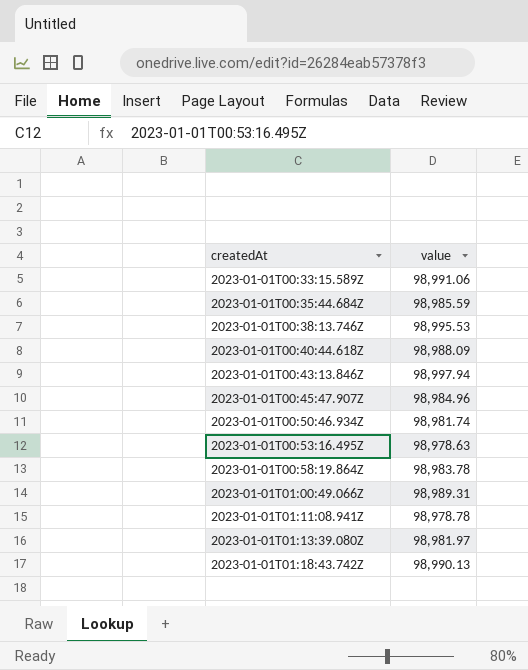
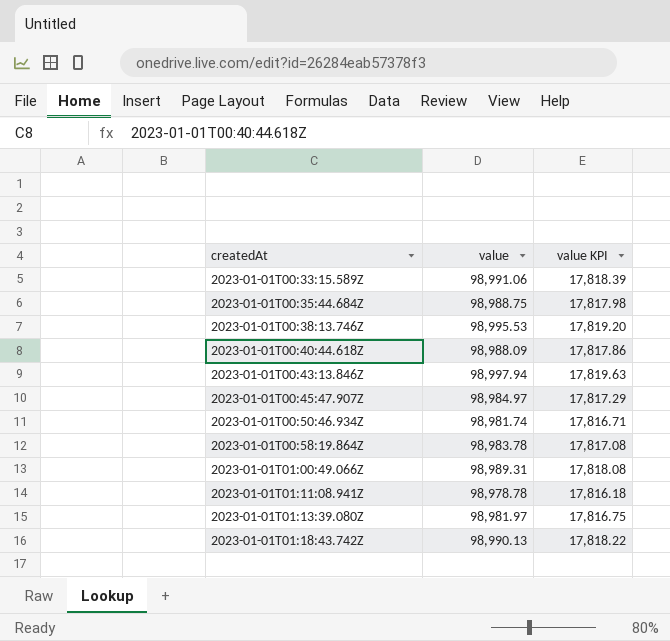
column value KPI | formula: none -> [value] * 0.18
row 2023-01-01T00:53:16.495Z: 98,978.63 -> none
2023-01-01T00:35:44.684Z | value: 98,985.59 -> 98,988.75
2023-01-01T00:45:47.907Z | value: 98,984.96 -> 98,984.97

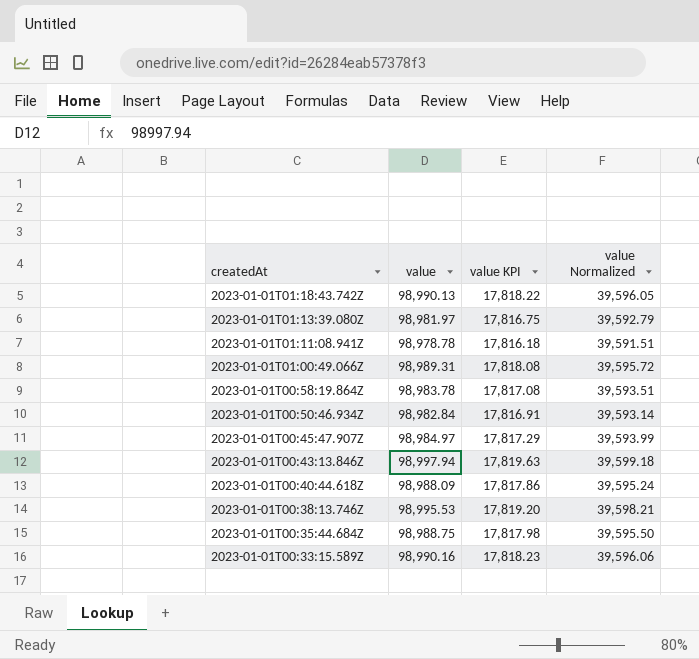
row order: createdAt ascending -> createdAt descending
column value Normalized | formula: none -> [value] * 0.4
2023-01-01T00:50:46.934Z | value: 98,981.74 -> 98,982.84
2023-01-01T00:50:46.934Z | value KPI: 17,816.71 -> 17,816.91
2023-01-01T00:33:15.589Z | value: 98,991.06 -> 98,990.16
2023-01-01T00:33:15.589Z | value KPI: 17,818.39 -> 17,818.23

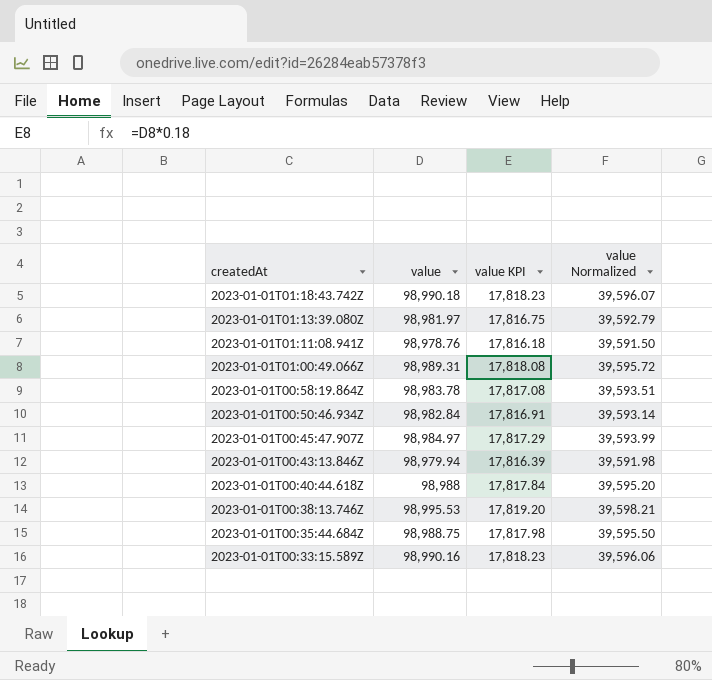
2023-01-01T01:18:43.742Z | value: 98,990.13 -> 98,990.18
2023-01-01T01:18:43.742Z | value KPI: 17,818.22 -> 17,818.23
2023-01-01T01:18:43.742Z | value Normalized: 39,596.05 -> 39,596.07
2023-01-01T01:11:08.941Z | value: 98,978.78 -> 98,978.76
2023-01-01T01:11:08.941Z | value Normalized: 39,591.51 -> 39,591.50
2023-01-01T00:43:13.846Z | value: 98,997.94 -> 98,979.94
2023-01-01T00:43:13.846Z | value KPI: 17,819.63 -> 17,816.39
2023-01-01T00:43:13.846Z | value Normalized: 39,599.18 -> 39,591.98
2023-01-01T00:40:44.618Z | value: 98,988.09 -> 98,988
2023-01-01T00:40:44.618Z | value KPI: 17,817.86 -> 17,817.84
2023-01-01T00:40:44.618Z | value Normalized: 39,595.24 -> 39,595.20

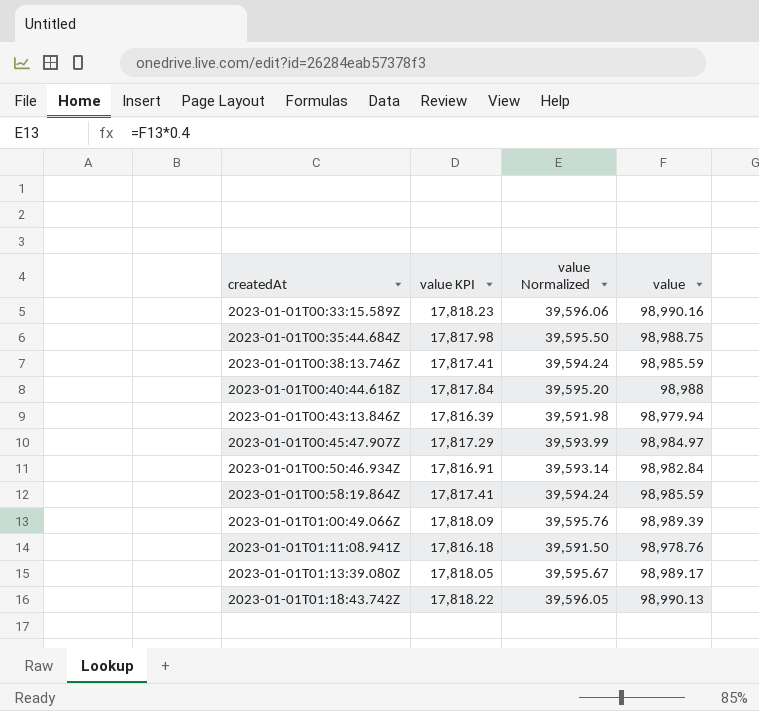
row order: createdAt descending -> createdAt ascending
column value | position: 2 -> 4
2023-01-01T00:38:13.746Z | value KPI: 17,819.20 -> 17,817.41
2023-01-01T00:38:13.746Z | value Normalized: 39,598.21 -> 39,594.24
2023-01-01T00:38:13.746Z | value: 98,995.53 -> 98,985.59
2023-01-01T00:58:19.864Z | value KPI: 17,817.08 -> 17,817.41
2023-01-01T00:58:19.864Z | value Normalized: 39,593.51 -> 39,594.24
2023-01-01T00:58:19.864Z | value: 98,983.78 -> 98,985.59
2023-01-01T01:00:49.066Z | value KPI: 17,818.08 -> 17,818.09
2023-01-01T01:00:49.066Z | value Normalized: 39,595.72 -> 39,595.76
2023-01-01T01:00:49.066Z | value: 98,989.31 -> 98,989.39
2023-01-01T01:13:39.080Z | value KPI: 17,816.75 -> 17,818.05
2023-01-01T01:13:39.080Z | value Normalized: 39,592.79 -> 39,595.67
2023-01-01T01:13:39.080Z | value: 98,981.97 -> 98,989.17
2023-01-01T01:18:43.742Z | value KPI: 17,818.23 -> 17,818.22
2023-01-01T01:18:43.742Z | value Normalized: 39,596.07 -> 39,596.05
2023-01-01T01:18:43.742Z | value: 98,990.18 -> 98,990.13

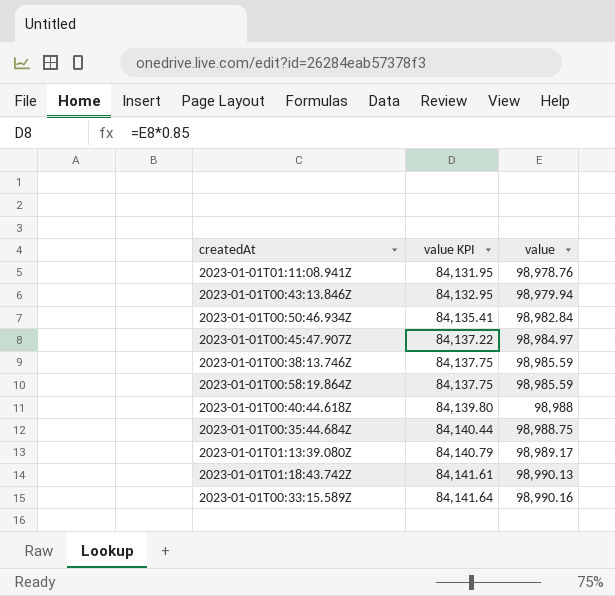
row order: createdAt ascending -> value KPI ascending
column value Normalized | formula: [value] * 0.4 -> none
column value KPI | formula: [value] * 0.18 -> [value] * 0.85
row 2023-01-01T01:00:49.066Z: 17,818.09 | 39,595.76 | 98,989.39 -> none

